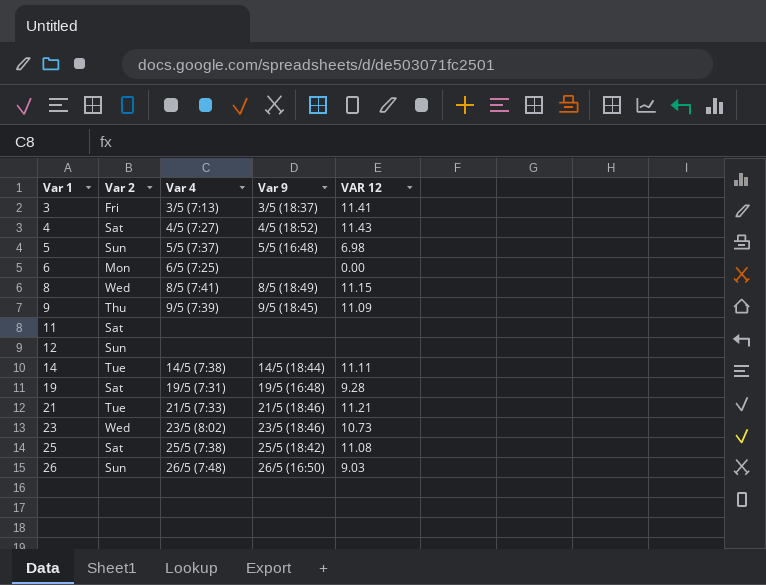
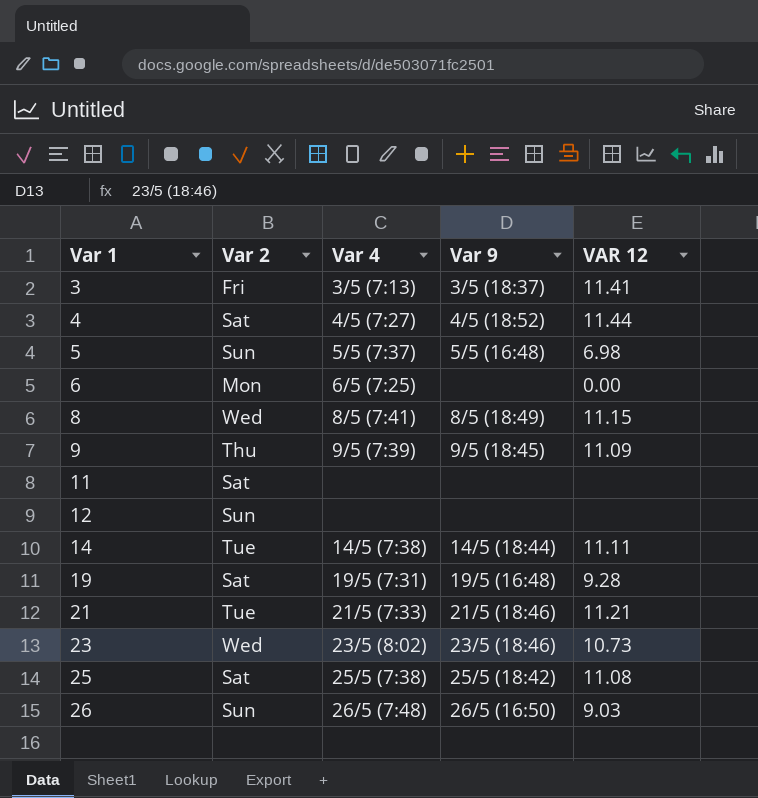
4 | VAR 12: 11.43 -> 11.44

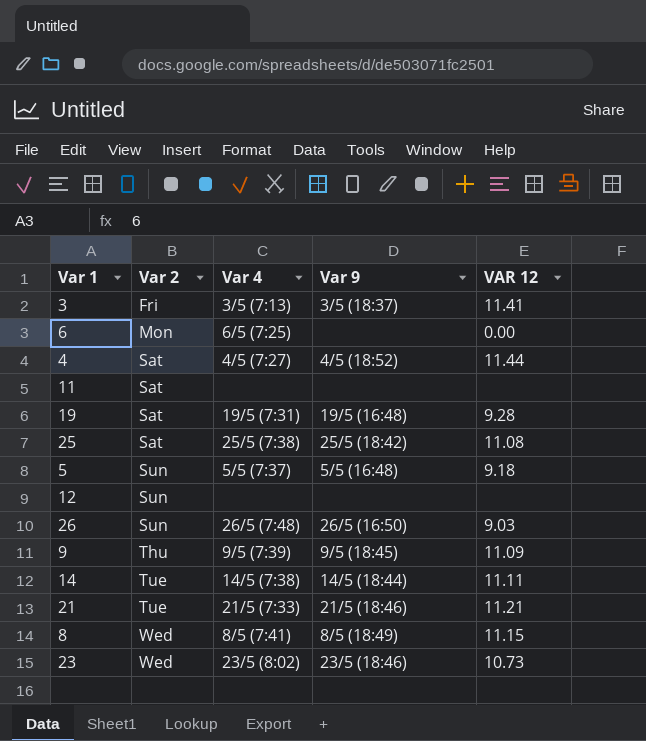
row order: Var 1 ascending -> Var 2 ascending
5 | VAR 12: 6.98 -> 9.18

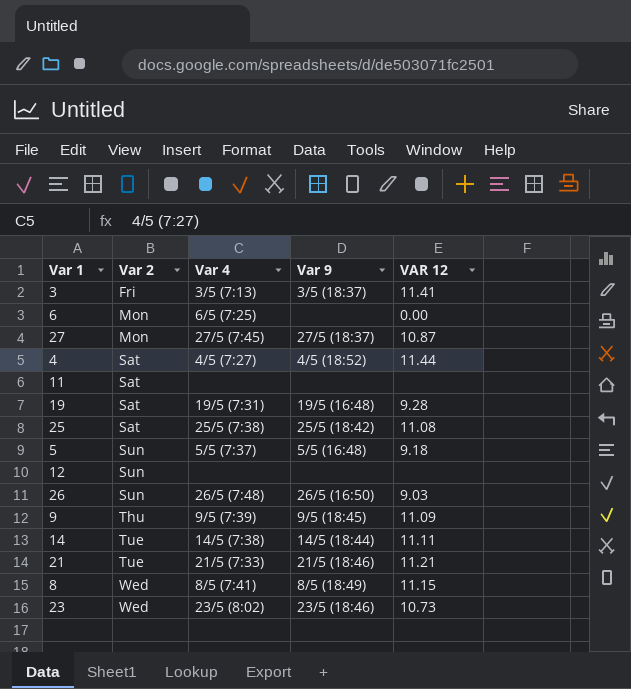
row 27: none -> Mon | 27/5 (7:45) | 27/5 (18:37) | 10.87

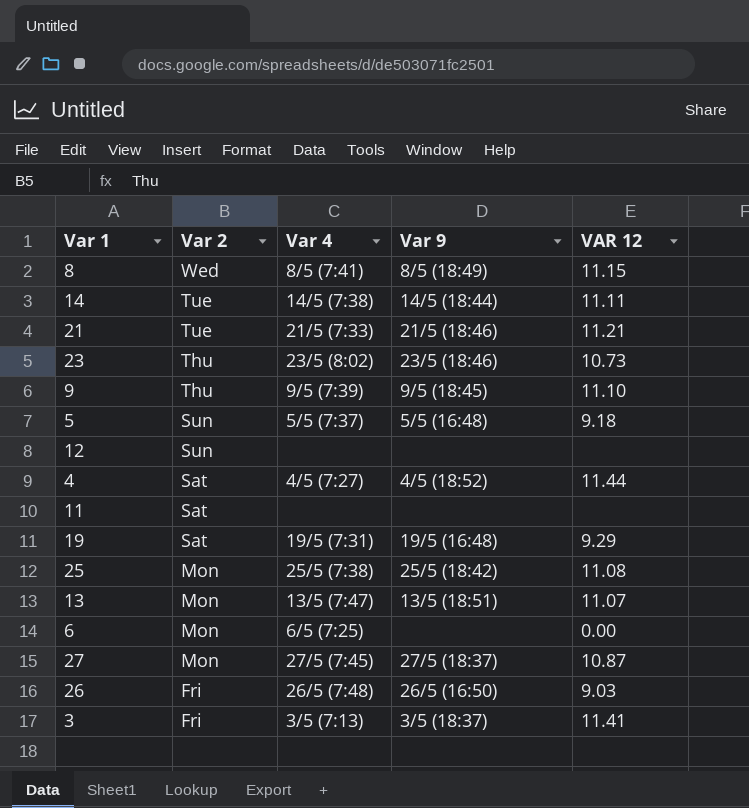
row order: Var 2 ascending -> Var 2 descending
23 | Var 2: Wed -> Thu
9 | VAR 12: 11.09 -> 11.10
19 | VAR 12: 9.28 -> 9.29
25 | Var 2: Sat -> Mon
row 13: none -> Mon | 13/5 (7:47) | 13/5 (18:51) | 11.07
26 | Var 2: Sun -> Fri

